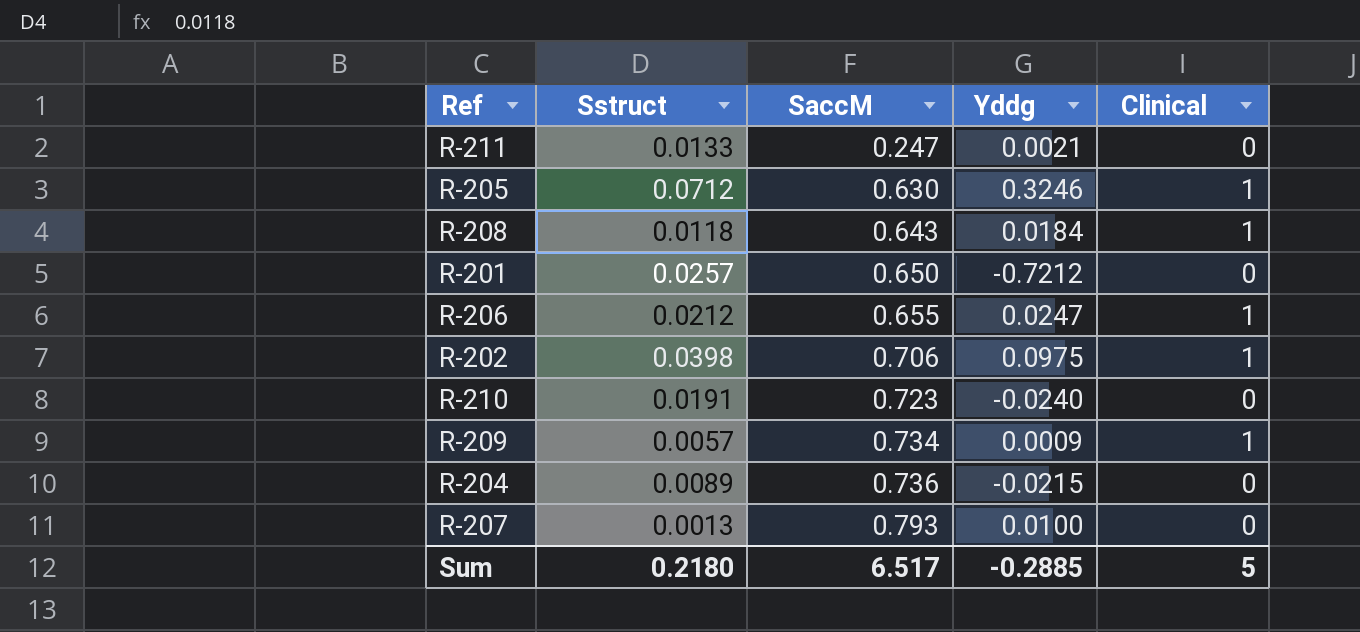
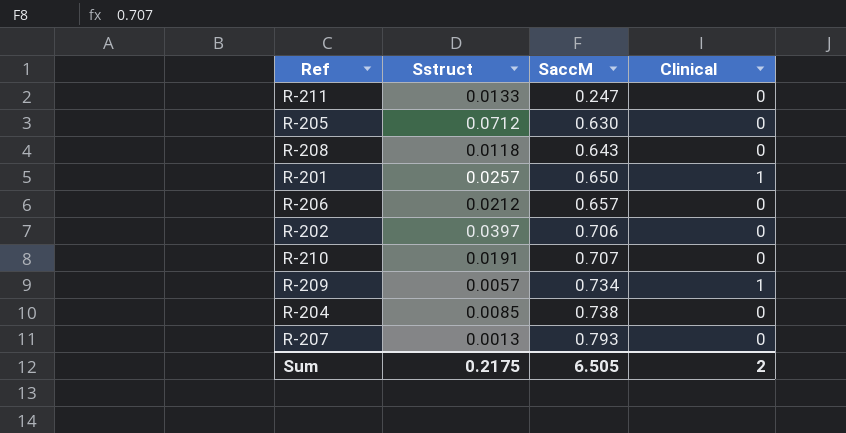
column Yddg | position: 4 -> none
R-205 | Clinical: 1 -> 0
R-208 | Clinical: 1 -> 0
R-201 | Clinical: 0 -> 1
R-206 | SaccM: 0.655 -> 0.657
R-206 | Clinical: 1 -> 0
R-202 | Sstruct: 0.0398 -> 0.0397
R-202 | Clinical: 1 -> 0
R-210 | SaccM: 0.723 -> 0.707
R-204 | Sstruct: 0.0089 -> 0.0085
R-204 | SaccM: 0.736 -> 0.738
Sum | Sstruct: 0.2180 -> 0.2175
Sum | SaccM: 6.517 -> 6.505
Sum | Clinical: 5 -> 2

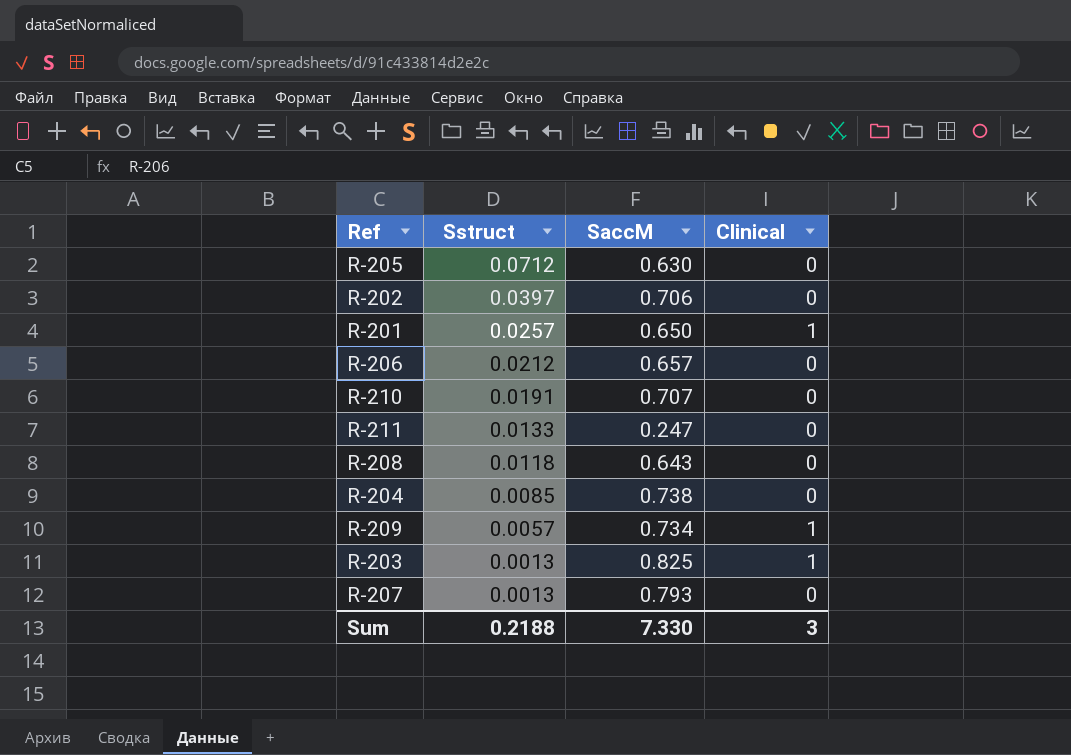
row order: SaccM ascending -> Sstruct descending
row R-203: none -> 0.0013 | 0.825 | 1
Sum | Sstruct: 0.2175 -> 0.2188
Sum | SaccM: 6.505 -> 7.330
Sum | Clinical: 2 -> 3

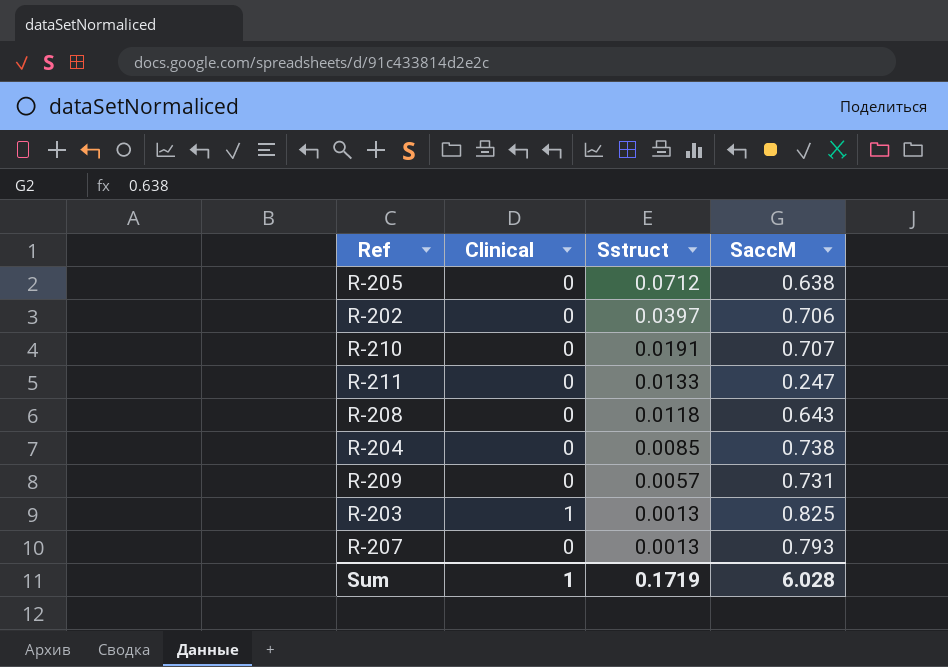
column Clinical | position: 4 -> 2
row R-201: 0.0257 | 0.650 | 1 -> none
row R-206: 0.0212 | 0.657 | 0 -> none
R-205 | SaccM: 0.630 -> 0.638
R-209 | Clinical: 1 -> 0
R-209 | SaccM: 0.734 -> 0.731
Sum | Clinical: 3 -> 1
Sum | Sstruct: 0.2188 -> 0.1719
Sum | SaccM: 7.330 -> 6.028

